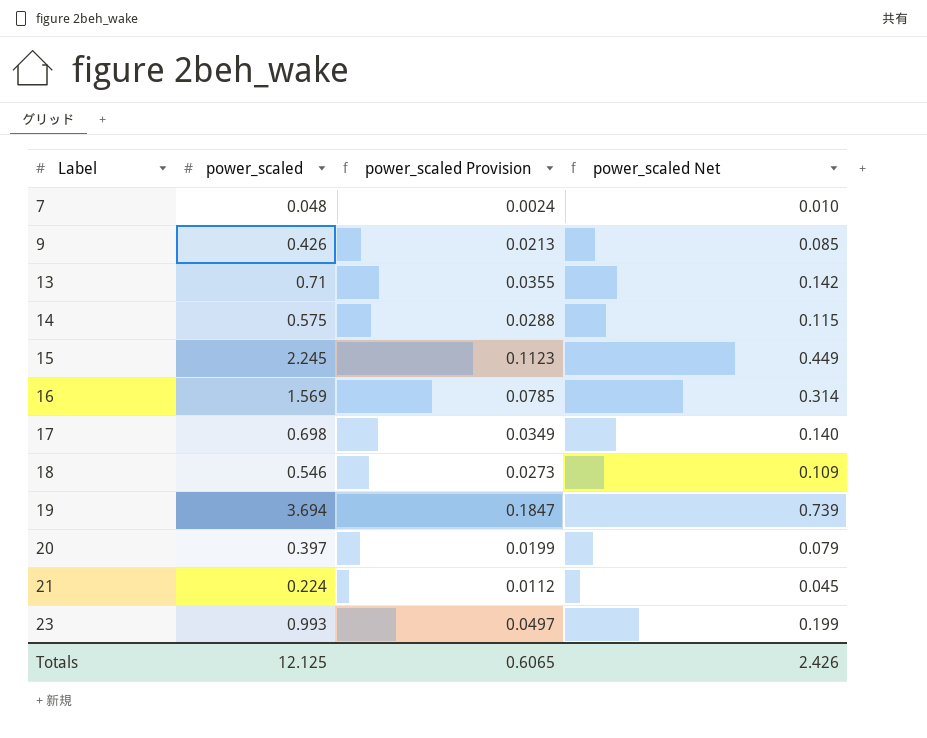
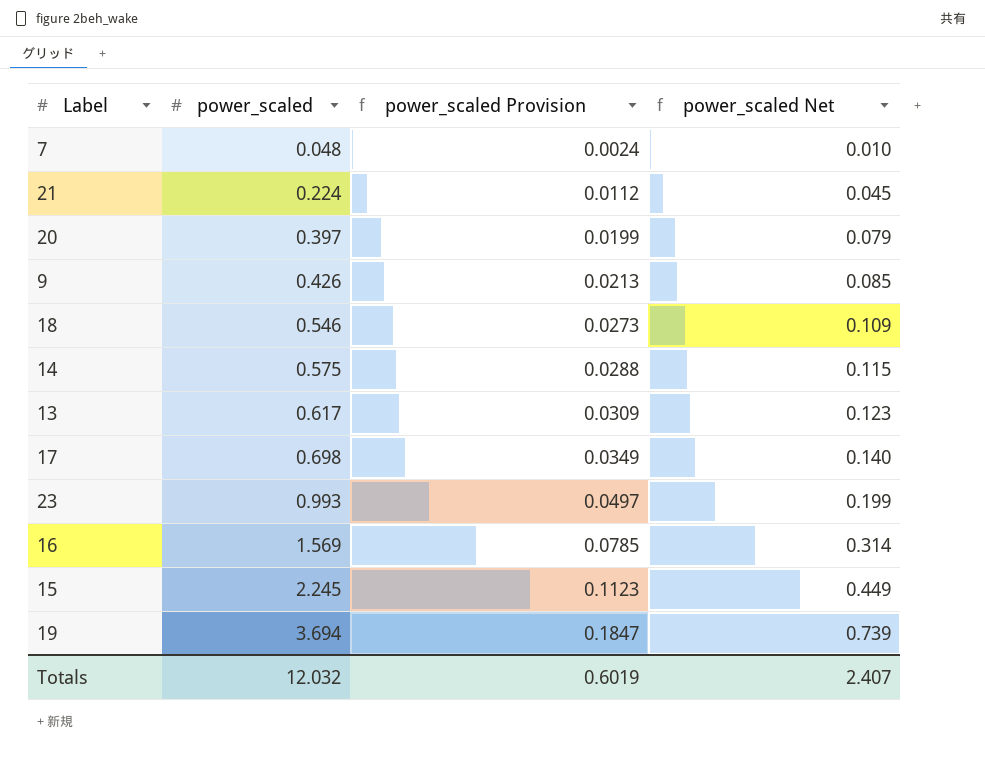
row order: Label ascending -> power_scaled ascending
13 | power_scaled: 0.71 -> 0.617
13 | power_scaled Provision: 0.0355 -> 0.0309
13 | power_scaled Net: 0.142 -> 0.123
Totals | power_scaled: 12.125 -> 12.032
Totals | power_scaled Provision: 0.6065 -> 0.6019
Totals | power_scaled Net: 2.426 -> 2.407

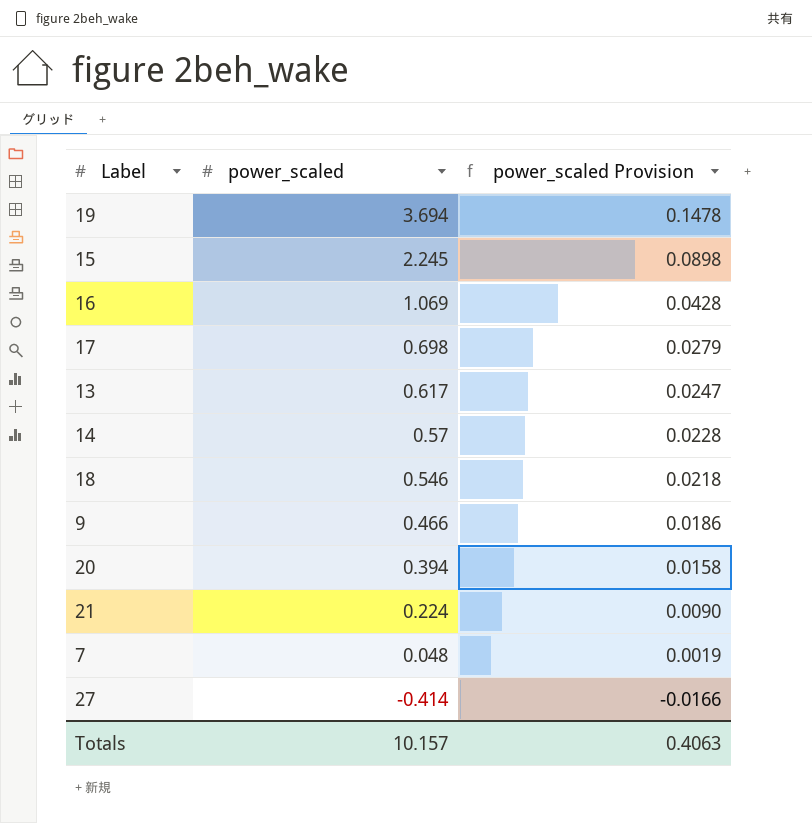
row order: power_scaled ascending -> power_scaled descending
column power_scaled Net | formula: [power_scaled] * 0.2 -> none
column power_scaled Provision | formula: [power_scaled] * 0.05 -> [power_scaled] * 0.04
row 23: 0.993 | 0.0497 | 0.199 -> none
16 | power_scaled: 1.569 -> 1.069
14 | power_scaled: 0.575 -> 0.57
9 | power_scaled: 0.426 -> 0.466
20 | power_scaled: 0.397 -> 0.394
row 27: none -> -0.414 | -0.0166
Totals | power_scaled: 12.032 -> 10.157
Totals | power_scaled Provision: 0.6019 -> 0.4063

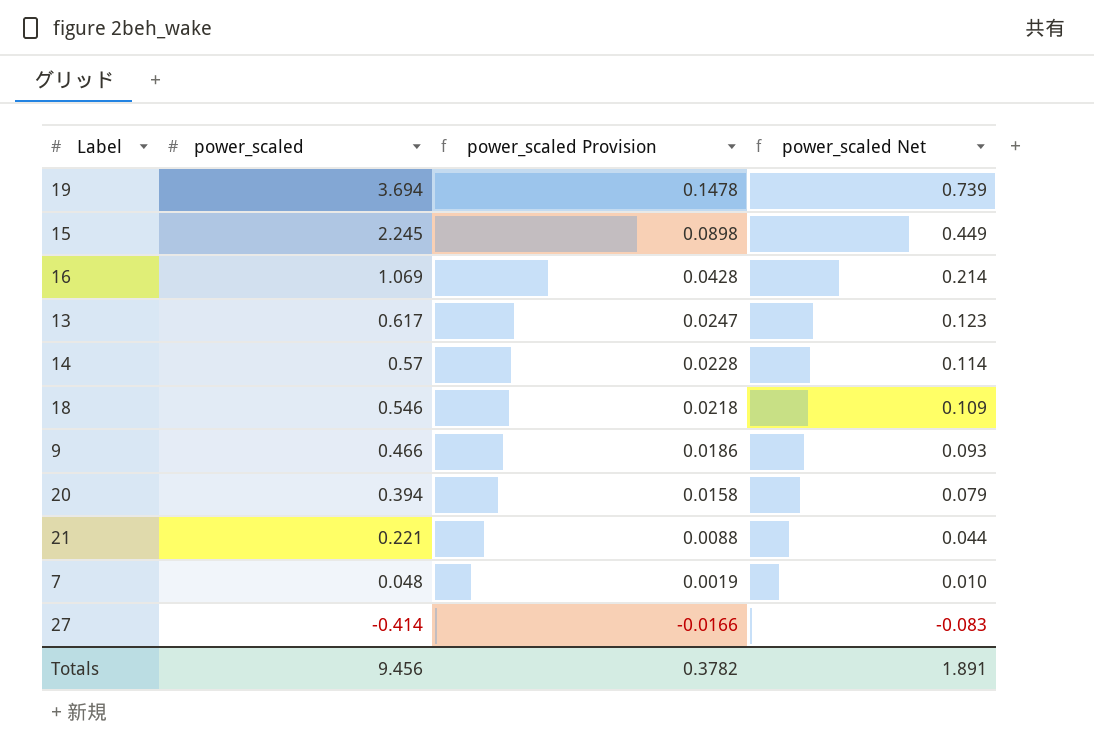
column power_scaled Net | formula: none -> [power_scaled] * 0.2
row 17: 0.698 | 0.0279 -> none
21 | power_scaled: 0.224 -> 0.221
21 | power_scaled Provision: 0.0090 -> 0.0088
Totals | power_scaled: 10.157 -> 9.456
Totals | power_scaled Provision: 0.4063 -> 0.3782

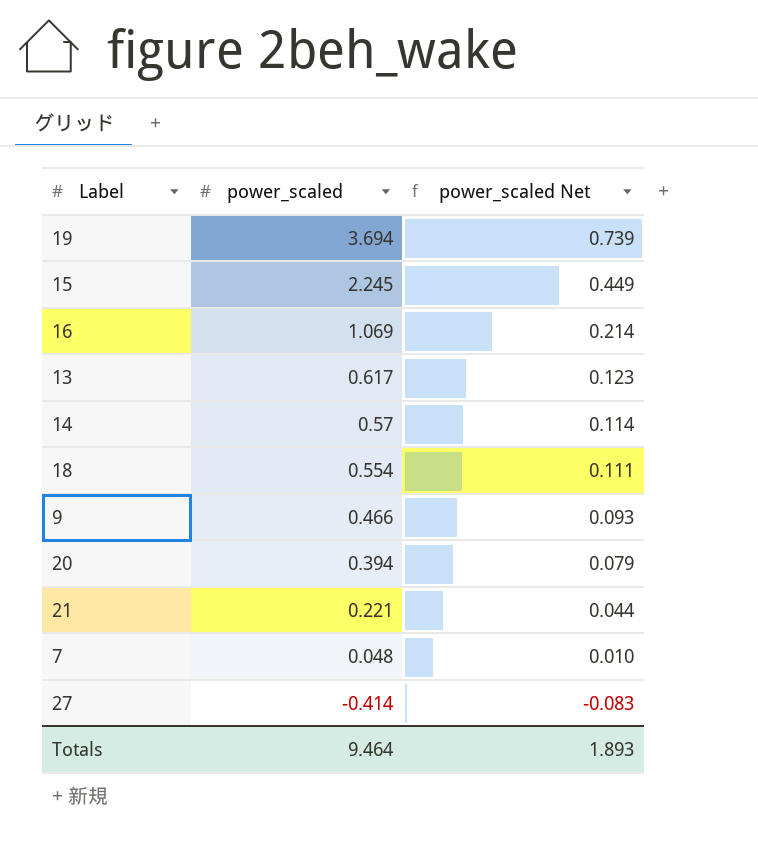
column power_scaled Provision | formula: [power_scaled] * 0.04 -> none
18 | power_scaled: 0.546 -> 0.554
18 | power_scaled Net: 0.109 -> 0.111
Totals | power_scaled: 9.456 -> 9.464
Totals | power_scaled Net: 1.891 -> 1.893

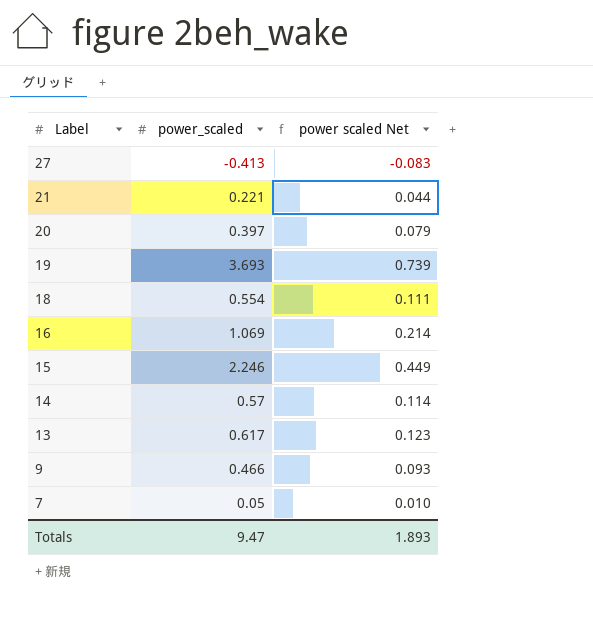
row order: power_scaled descending -> Label descending
column name: power_scaled Net -> power scaled Net
27 | power_scaled: -0.414 -> -0.413
20 | power_scaled: 0.394 -> 0.397
19 | power_scaled: 3.694 -> 3.693
15 | power_scaled: 2.245 -> 2.246
7 | power_scaled: 0.048 -> 0.05
Totals | power_scaled: 9.464 -> 9.47

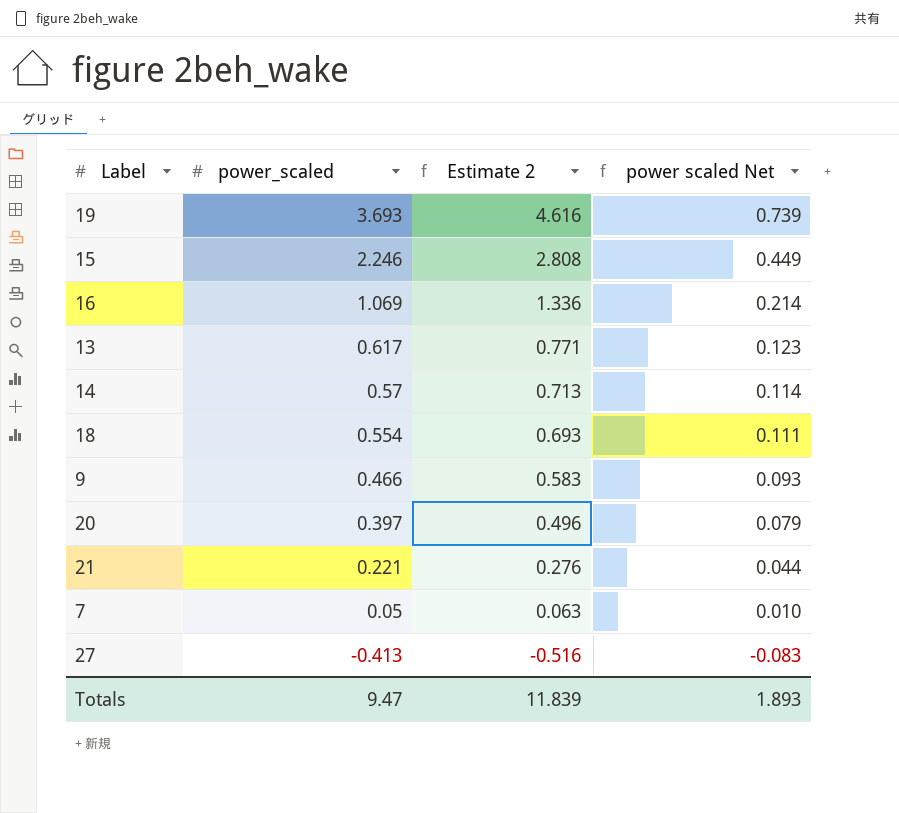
row order: Label descending -> power_scaled descending
column Estimate 2 | formula: none -> [power_scaled] * 1.25

